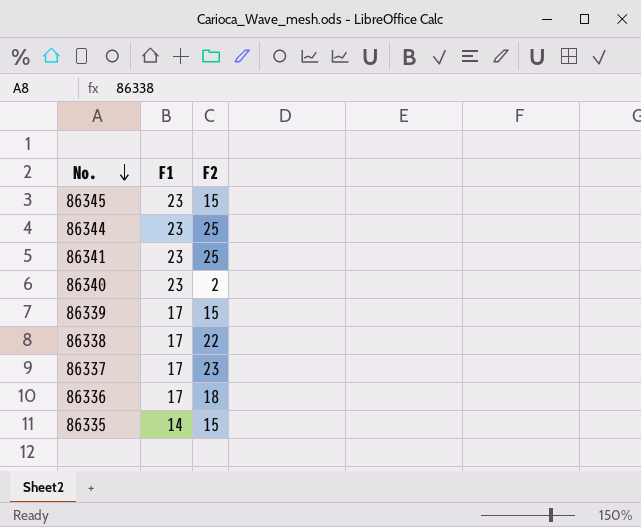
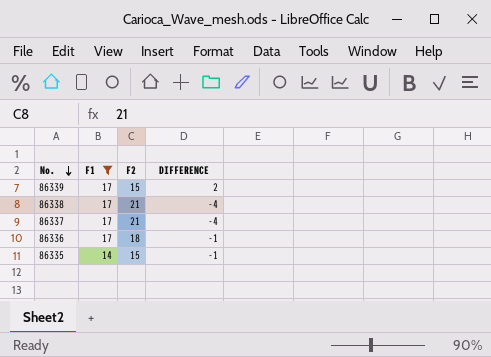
filter: none -> F1 != 23
column DIFFERENCE | formula: none -> [F1] - [F2]
86338 | F2: 22 -> 21
86337 | F2: 23 -> 21

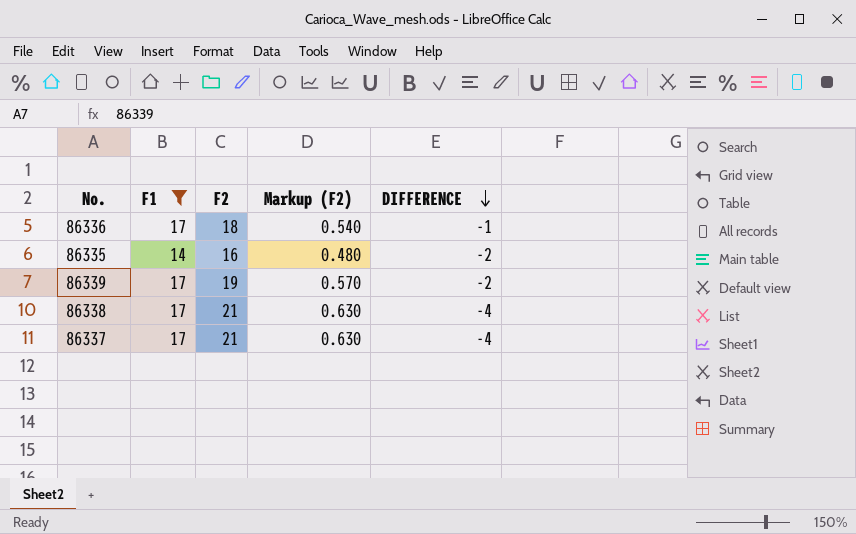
row order: No. descending -> DIFFERENCE descending
column Markup (F2) | formula: none -> [F2] * 0.03
86335 | F2: 15 -> 16
86335 | DIFFERENCE: -1 -> -2
86339 | F2: 15 -> 19
86339 | DIFFERENCE: 2 -> -2

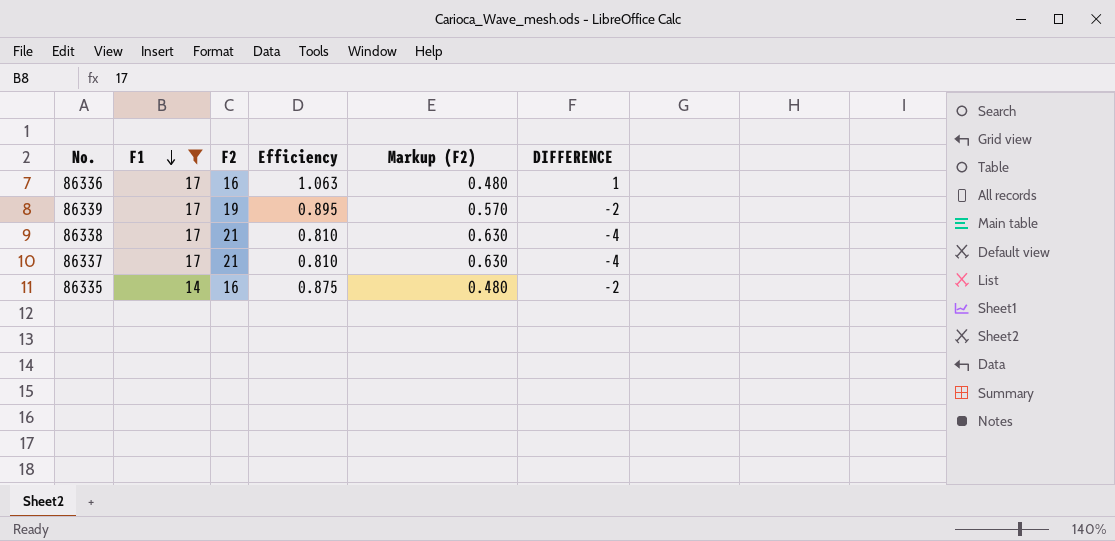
row order: DIFFERENCE descending -> F1 descending
column Efficiency | formula: none -> [F1] / [F2]
86336 | F2: 18 -> 16
86336 | Markup (F2): 0.540 -> 0.480
86336 | DIFFERENCE: -1 -> 1

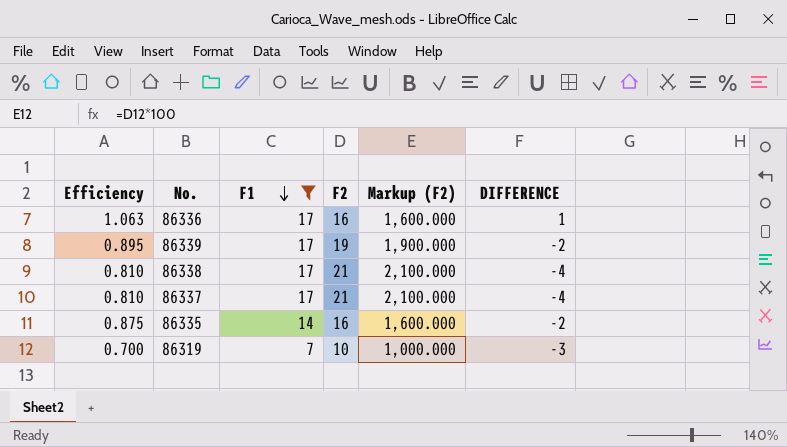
column Efficiency | position: 4 -> 1
column Markup (F2) | formula: [F2] * 0.03 -> [F2] * 100
row 86319: none -> 0.700 | 7 | 10 | 1,000.000 | -3

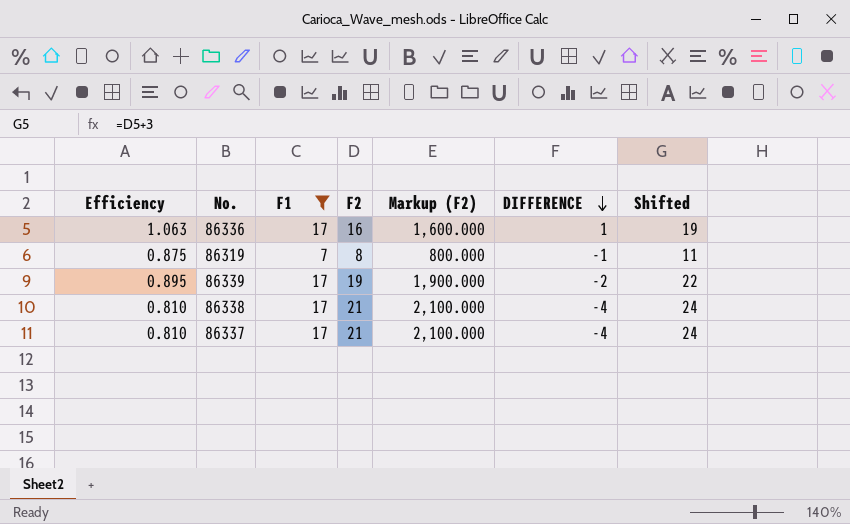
row order: F1 descending -> DIFFERENCE descending
column Shifted | formula: none -> [F2] + 3
row 86335: 0.875 | 14 | 16 | 1,600.000 | -2 -> none
86319 | Efficiency: 0.700 -> 0.875
86319 | F2: 10 -> 8
86319 | Markup (F2): 1,000.000 -> 800.000
86319 | DIFFERENCE: -3 -> -1

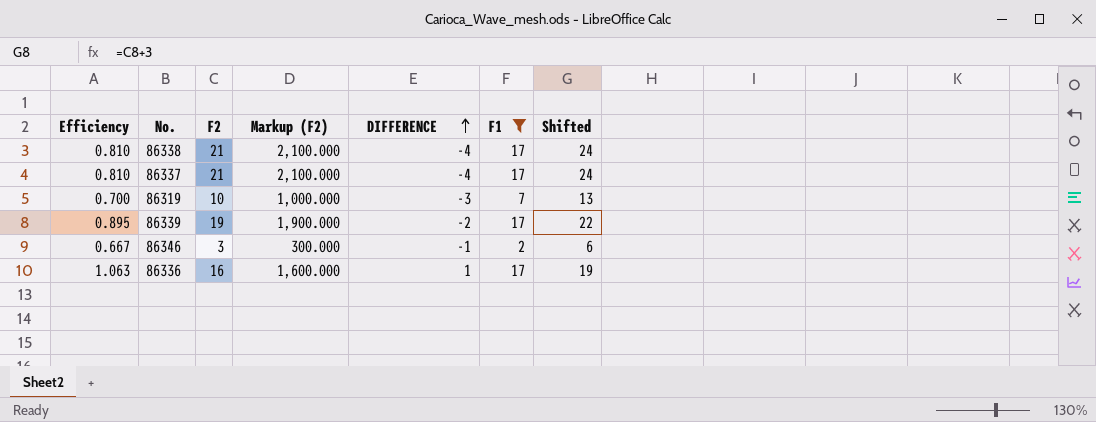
row order: DIFFERENCE descending -> DIFFERENCE ascending
column F1 | position: 3 -> 6
86319 | Efficiency: 0.875 -> 0.700
86319 | F2: 8 -> 10
86319 | Markup (F2): 800.000 -> 1,000.000
86319 | DIFFERENCE: -1 -> -3
86319 | Shifted: 11 -> 13
row 86346: none -> 0.667 | 3 | 300.000 | -1 | 2 | 6

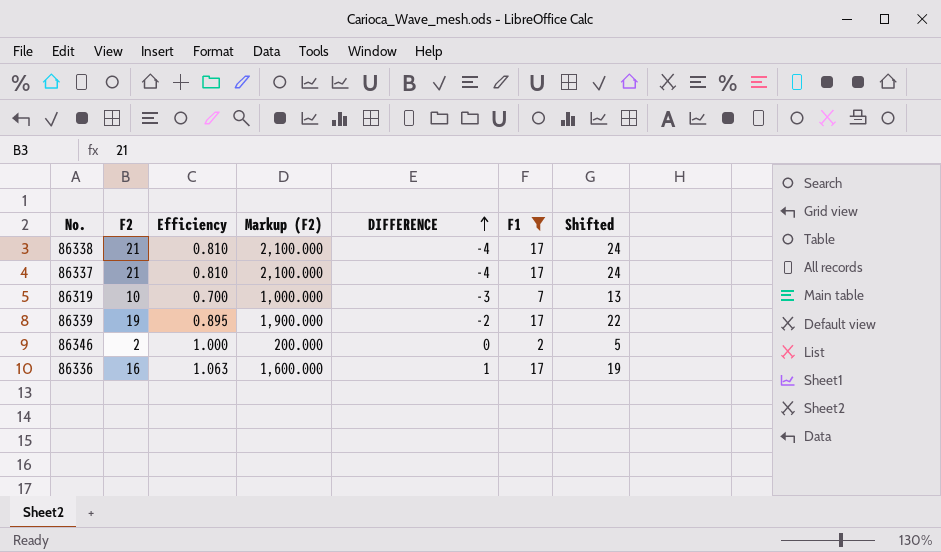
column Efficiency | position: 1 -> 3
86346 | F2: 3 -> 2
86346 | Efficiency: 0.667 -> 1.000
86346 | Markup (F2): 300.000 -> 200.000
86346 | DIFFERENCE: -1 -> 0
86346 | Shifted: 6 -> 5

